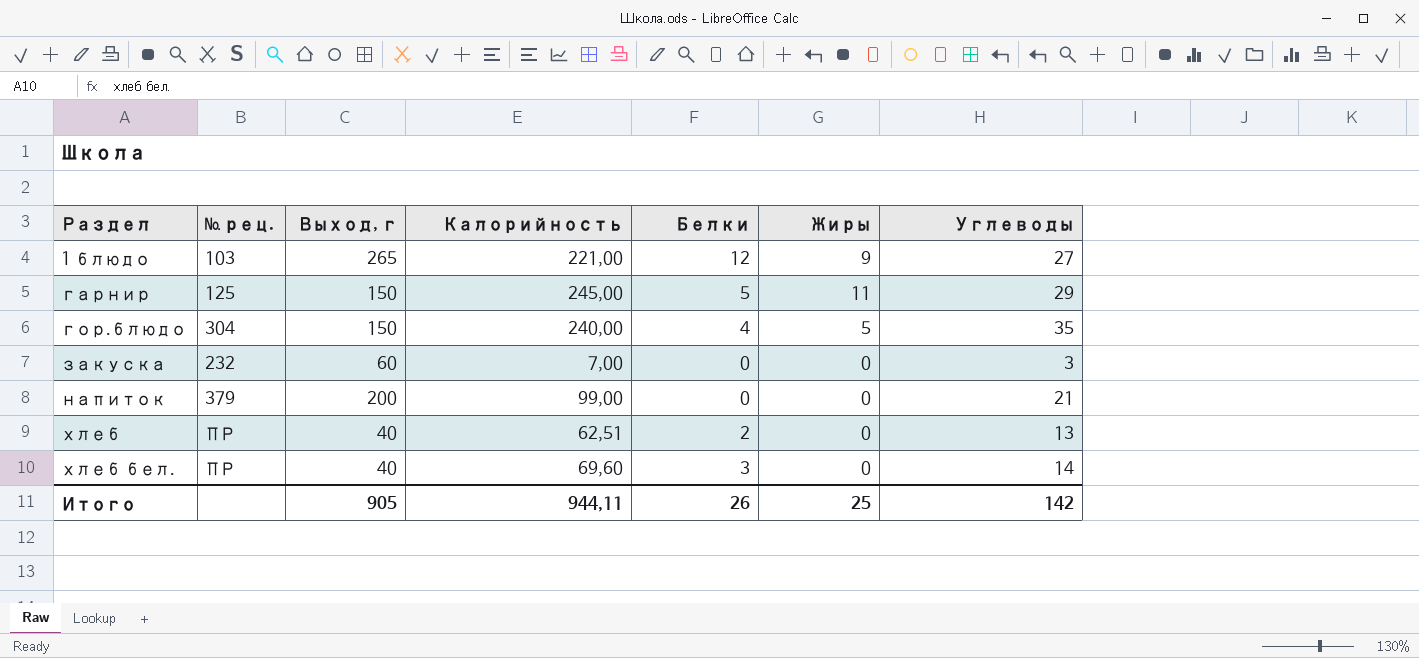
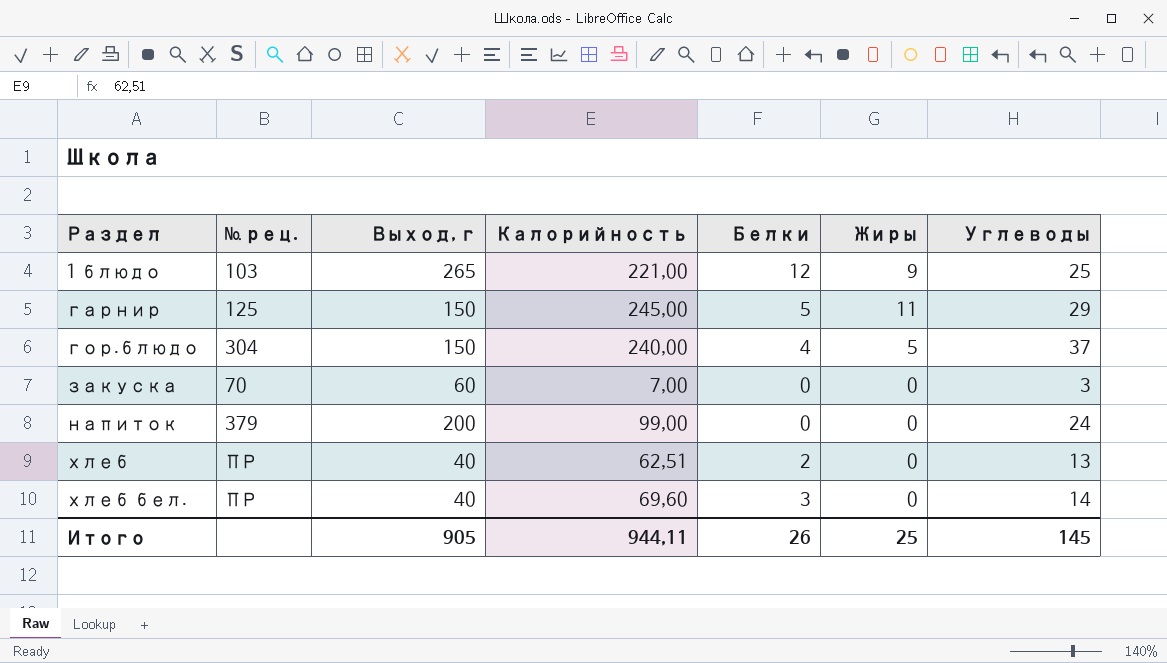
1 блюдо | Углеводы: 27 -> 25
гор.блюдо | Углеводы: 35 -> 37
закуска | № рец.: 232 -> 70
напиток | Углеводы: 21 -> 24
Итого | Углеводы: 142 -> 145

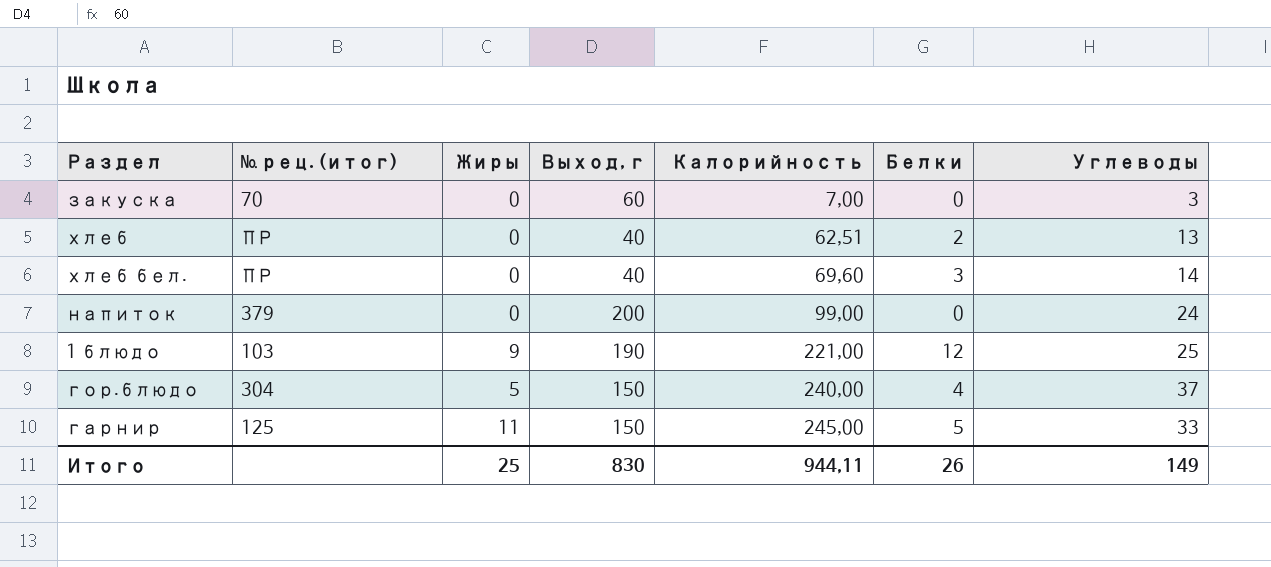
row order: Раздел ascending -> Калорийность ascending
column name: № рец. -> № рец. (итог)
column Жиры | position: 6 -> 3
1 блюдо | Выход, г: 265 -> 190
гарнир | Углеводы: 29 -> 33
Итого | Выход, г: 905 -> 830
Итого | Углеводы: 145 -> 149

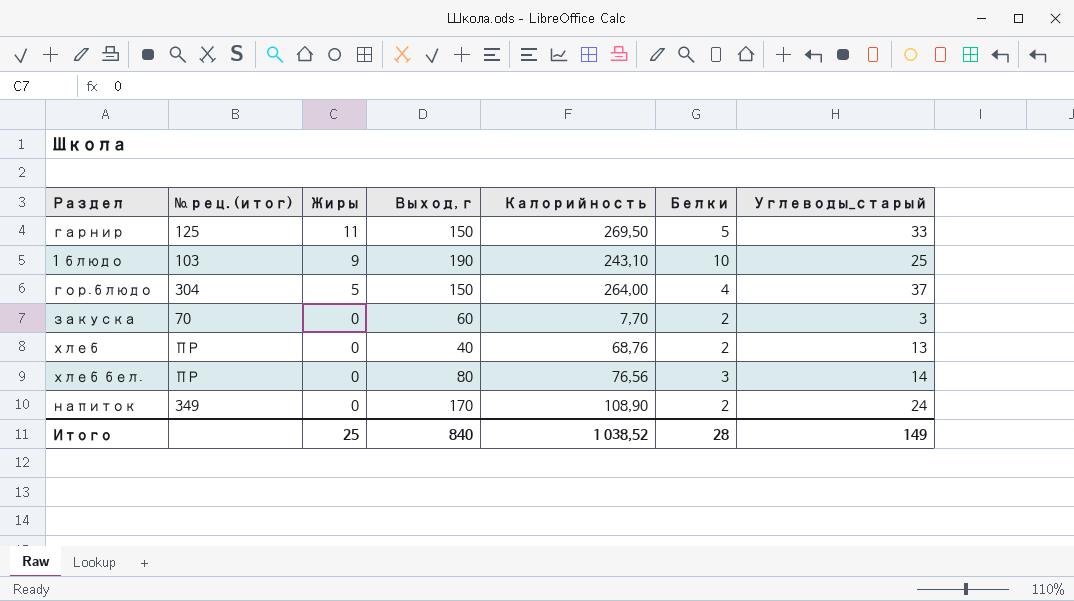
row order: Калорийность ascending -> Жиры descending
column name: Углеводы -> Углеводы_старый
гарнир | Калорийность: 245,00 -> 269,50
1 блюдо | Калорийность: 221,00 -> 243,10
1 блюдо | Белки: 12 -> 10
гор.блюдо | Калорийность: 240,00 -> 264,00
закуска | Калорийность: 7,00 -> 7,70
закуска | Белки: 0 -> 2
хлеб | Калорийность: 62,51 -> 68,76
хлеб бел. | Выход, г: 40 -> 80
хлеб бел. | Калорийность: 69,60 -> 76,56
напиток | № рец. (итог): 379 -> 349
напиток | Выход, г: 200 -> 170
напиток | Калорийность: 99,00 -> 108,90
напиток | Белки: 0 -> 2
Итого | Выход, г: 830 -> 840
Итого | Калорийность: 944,11 -> 1 038,52
Итого | Белки: 26 -> 28

